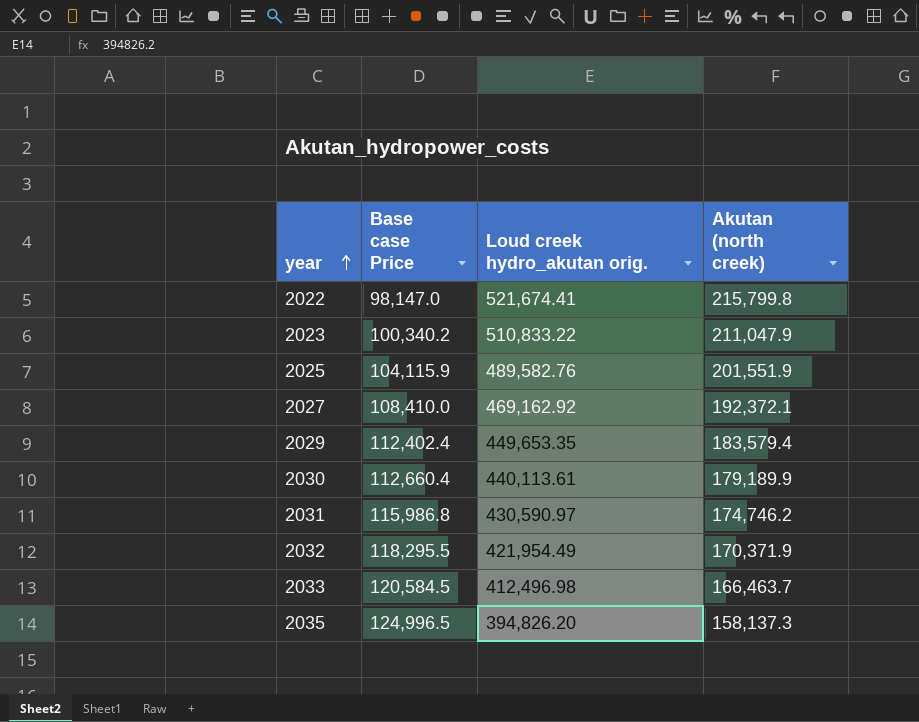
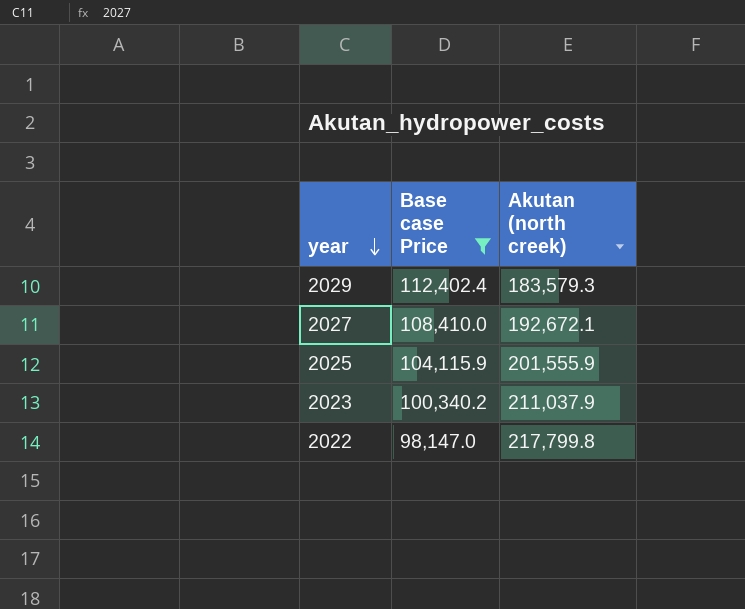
filter: none -> Base case Price <= 112,402.4
row order: year ascending -> year descending
column Loud creek hydro_akutan orig. | position: 3 -> none
2029 | Akutan (north creek): 183,579.4 -> 183,579.3
2027 | Akutan (north creek): 192,372.1 -> 192,672.1
2025 | Akutan (north creek): 201,551.9 -> 201,555.9
2023 | Akutan (north creek): 211,047.9 -> 211,037.9
2022 | Akutan (north creek): 215,799.8 -> 217,799.8

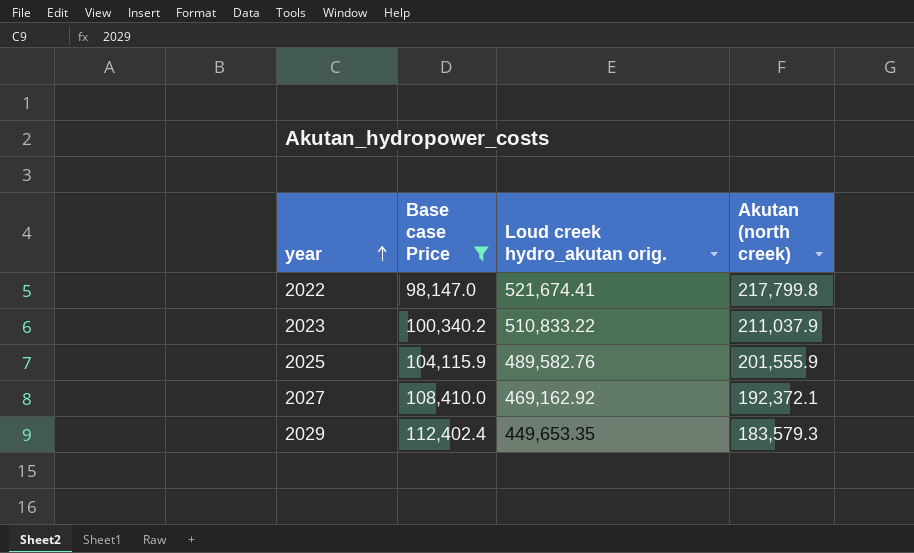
row order: year descending -> year ascending
column Loud creek hydro_akutan orig. | position: none -> 3
2027 | Akutan (north creek): 192,672.1 -> 192,372.1

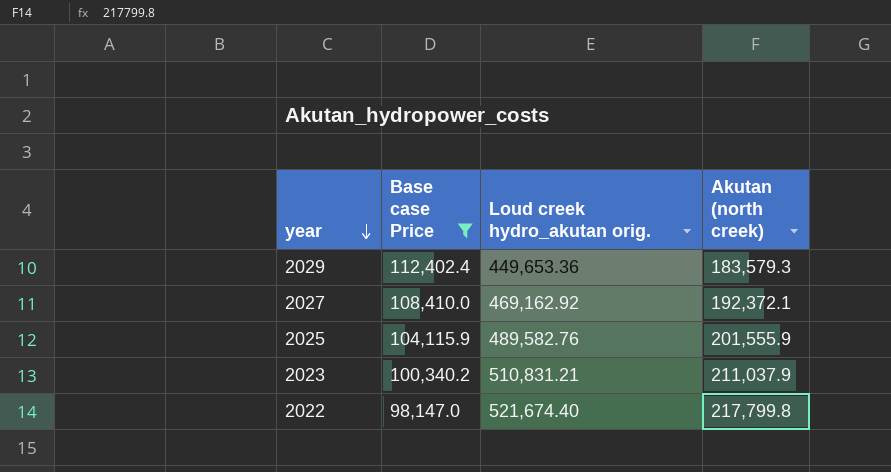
row order: year ascending -> year descending
2029 | Loud creek hydro_akutan orig.: 449,653.35 -> 449,653.36
2023 | Loud creek hydro_akutan orig.: 510,833.22 -> 510,831.21
2022 | Loud creek hydro_akutan orig.: 521,674.41 -> 521,674.40

